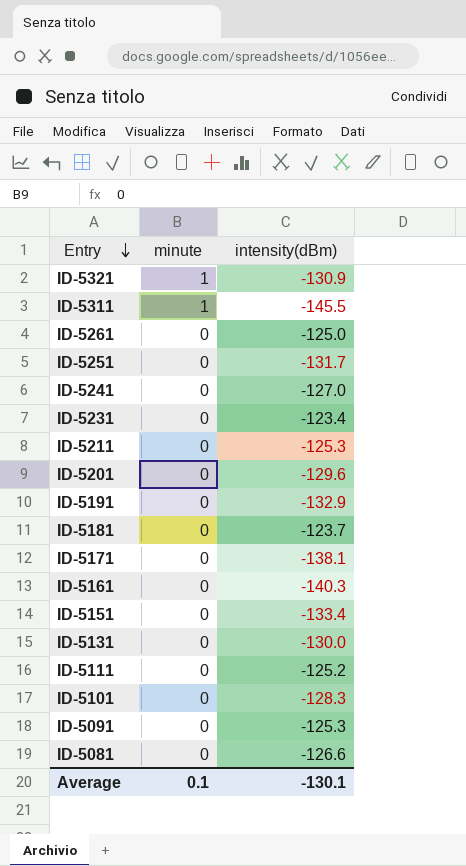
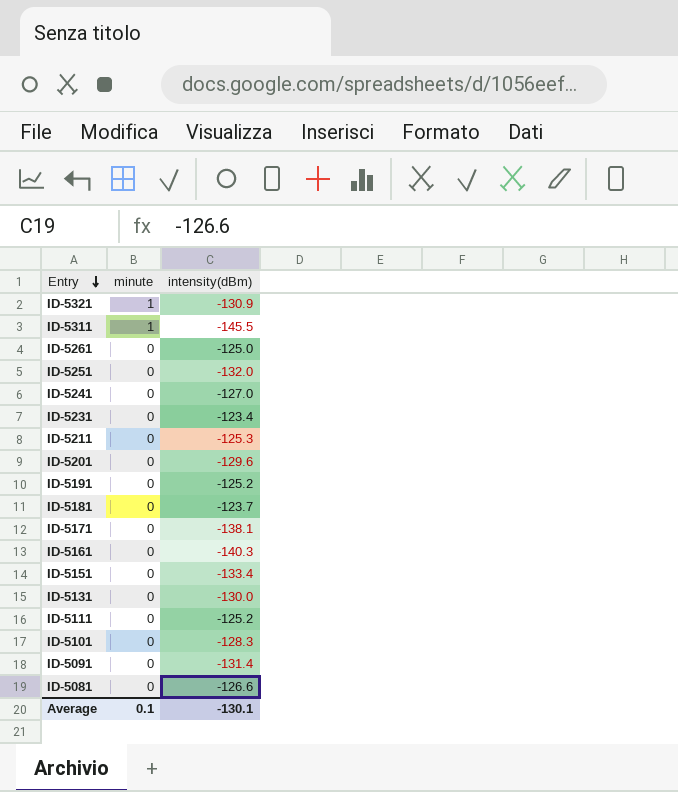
ID-5251 | intensity(dBm): -131.7 -> -132.0
ID-5191 | intensity(dBm): -132.9 -> -125.2
ID-5091 | intensity(dBm): -125.3 -> -131.4

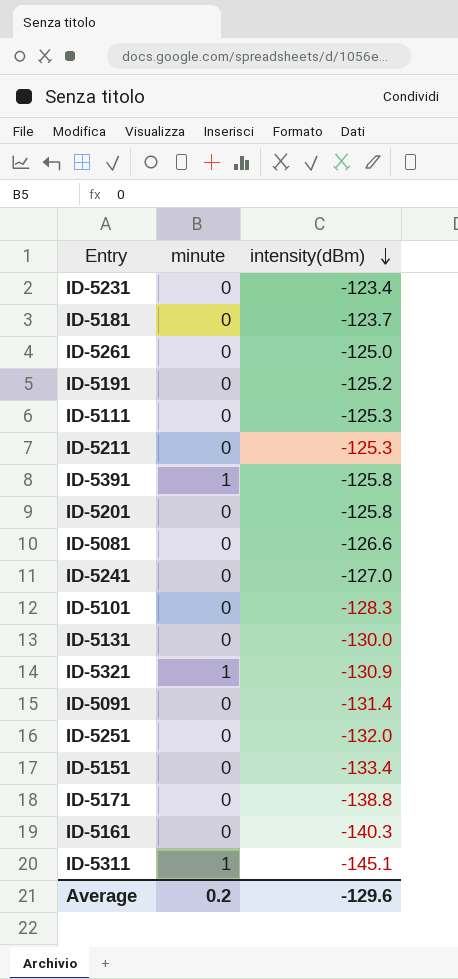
row order: Entry descending -> intensity(dBm) descending
ID-5111 | intensity(dBm): -125.2 -> -125.3
row ID-5391: none -> 1 | -125.8
ID-5201 | intensity(dBm): -129.6 -> -125.8
ID-5171 | intensity(dBm): -138.1 -> -138.8
ID-5311 | intensity(dBm): -145.5 -> -145.1
Average | minute: 0.1 -> 0.2
Average | intensity(dBm): -130.1 -> -129.6

